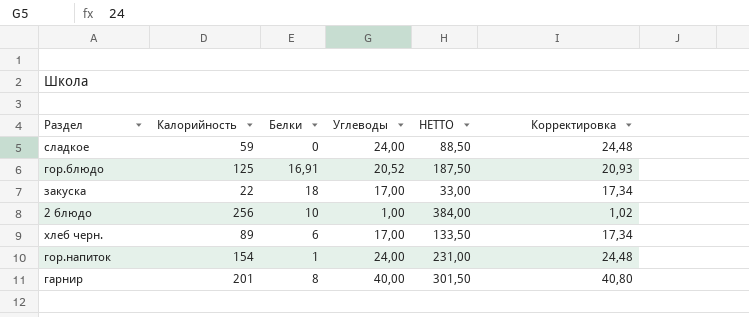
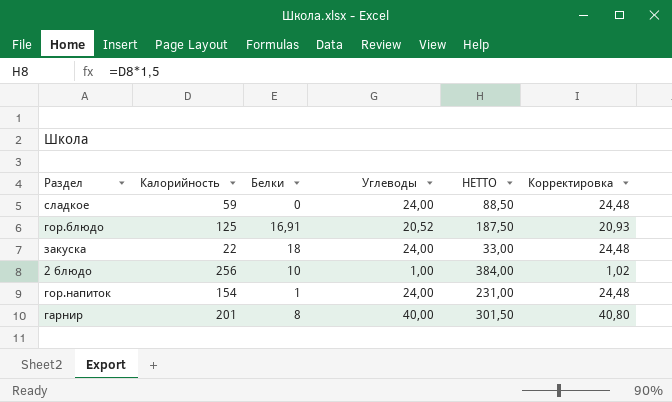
row хлеб черн.: 89 | 6 | 17,00 | 133,50 | 17,34 -> none
закуска | Углеводы: 17,00 -> 24,00
закуска | Корректировка: 17,34 -> 24,48

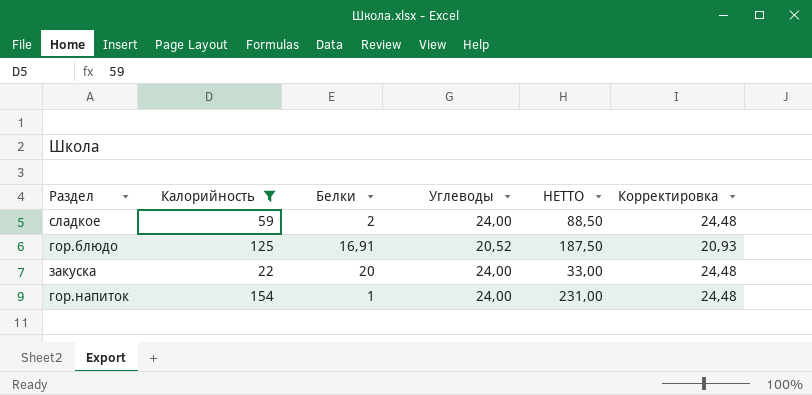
filter: none -> Калорийность <= 154
сладкое | Белки: 0 -> 2
закуска | Белки: 18 -> 20

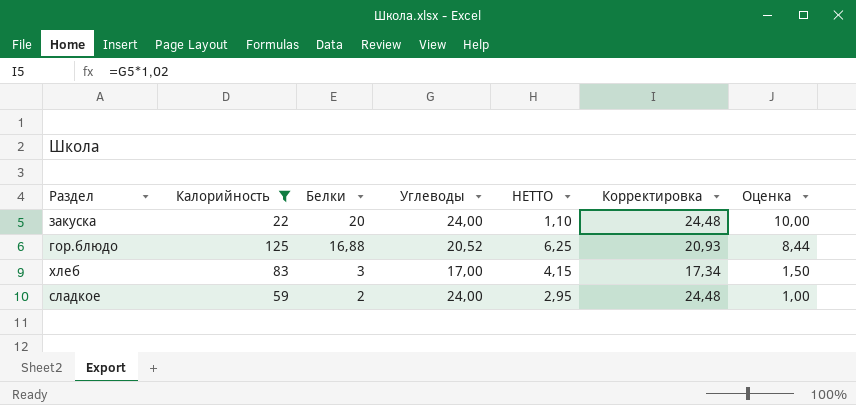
row order: none -> Белки descending
column НЕТТО | formula: [Калорийность] * 1,5 -> [Калорийность] * 0,05
column Оценка | formula: none -> [Белки] * 0,5
row гор.напиток: 154 | 1 | 24,00 | 231,00 | 24,48 -> none
гор.блюдо | Белки: 16,91 -> 16,88
row хлеб: none -> 83 | 3 | 17,00 | 4,15 | 17,34 | 1,50

